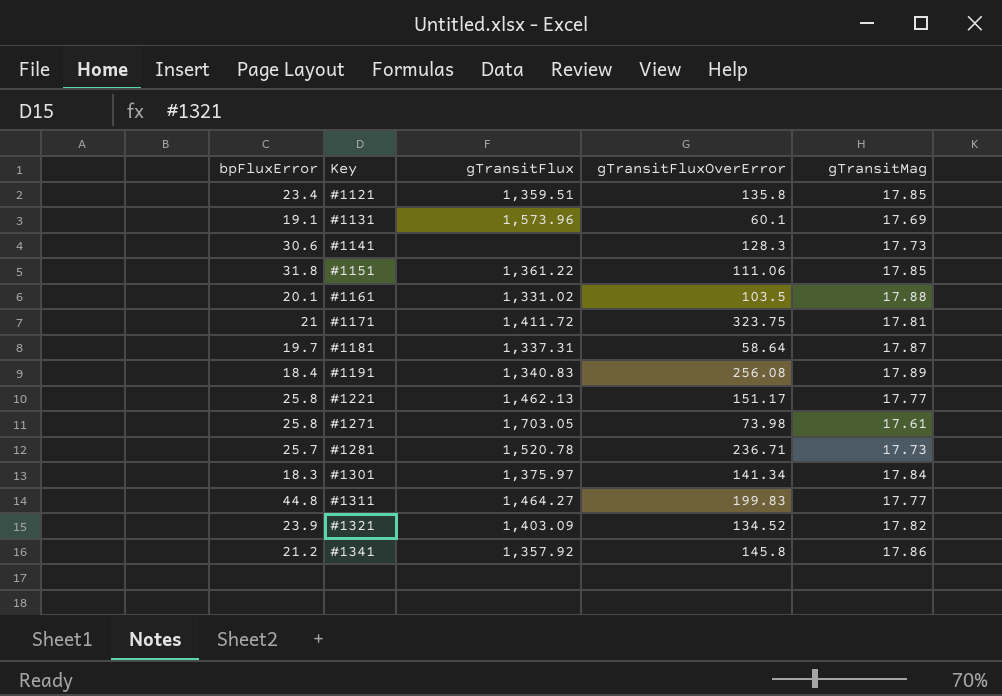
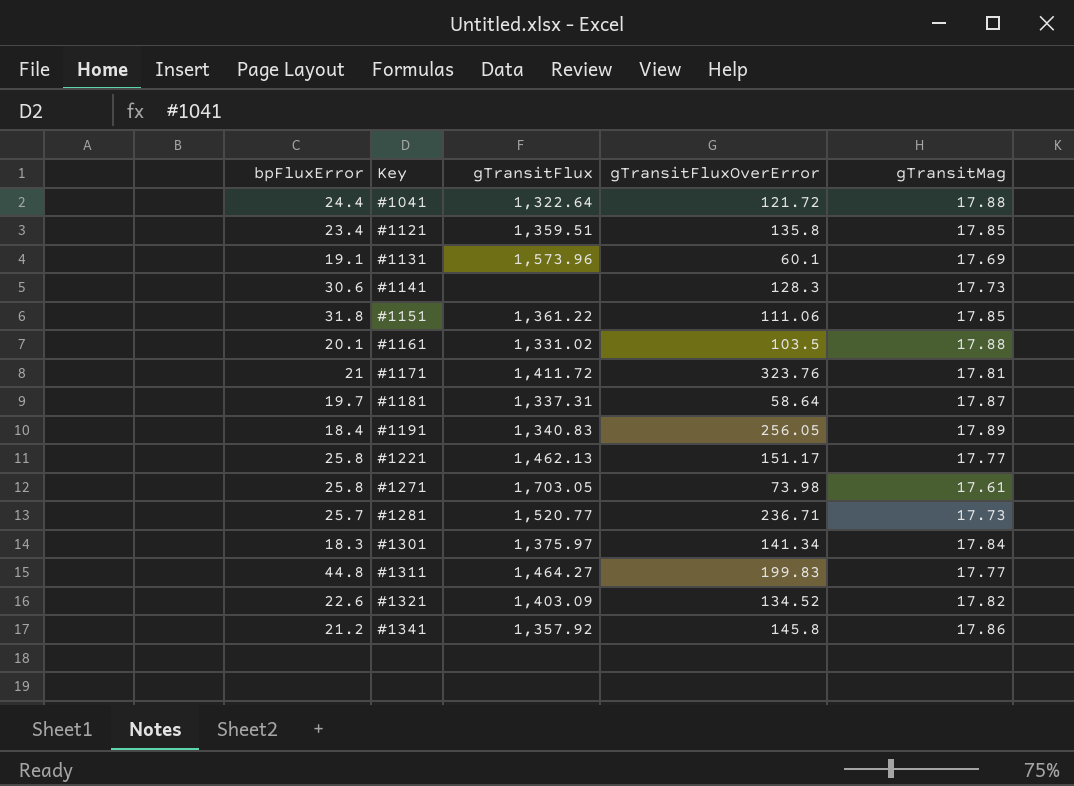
row #1041: none -> 24.4 | 1,322.64 | 121.72 | 17.88
#1171 | gTransitFluxOverError: 323.75 -> 323.76
#1191 | gTransitFluxOverError: 256.08 -> 256.05
#1281 | gTransitFlux: 1,520.78 -> 1,520.77
#1321 | bpFluxError: 23.9 -> 22.6

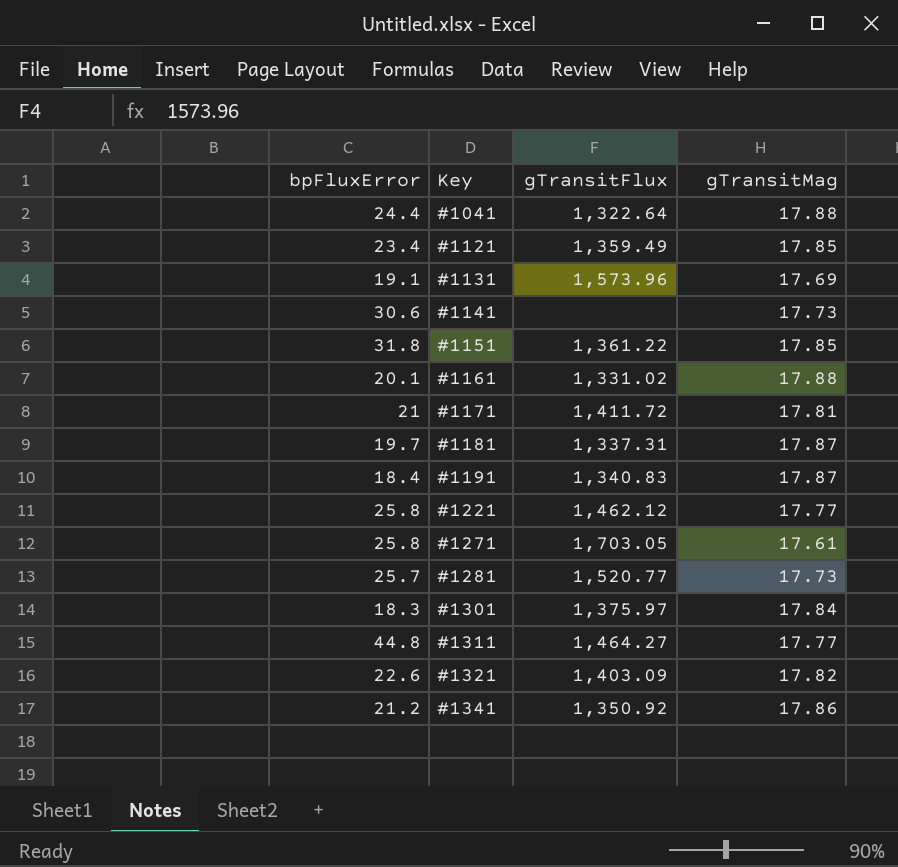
column gTransitFluxOverError | position: 4 -> none
#1121 | gTransitFlux: 1,359.51 -> 1,359.49
#1191 | gTransitMag: 17.89 -> 17.87
#1221 | gTransitFlux: 1,462.13 -> 1,462.12
#1341 | gTransitFlux: 1,357.92 -> 1,350.92

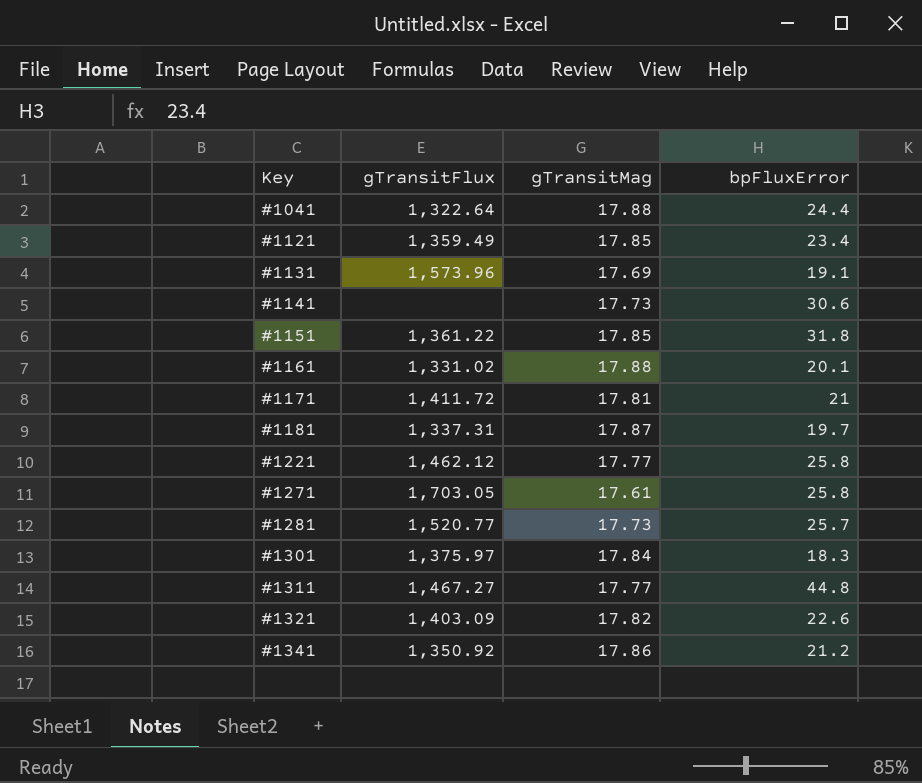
column bpFluxError | position: 1 -> 4
row #1191: 18.4 | 1,340.83 | 17.87 -> none
#1311 | gTransitFlux: 1,464.27 -> 1,467.27

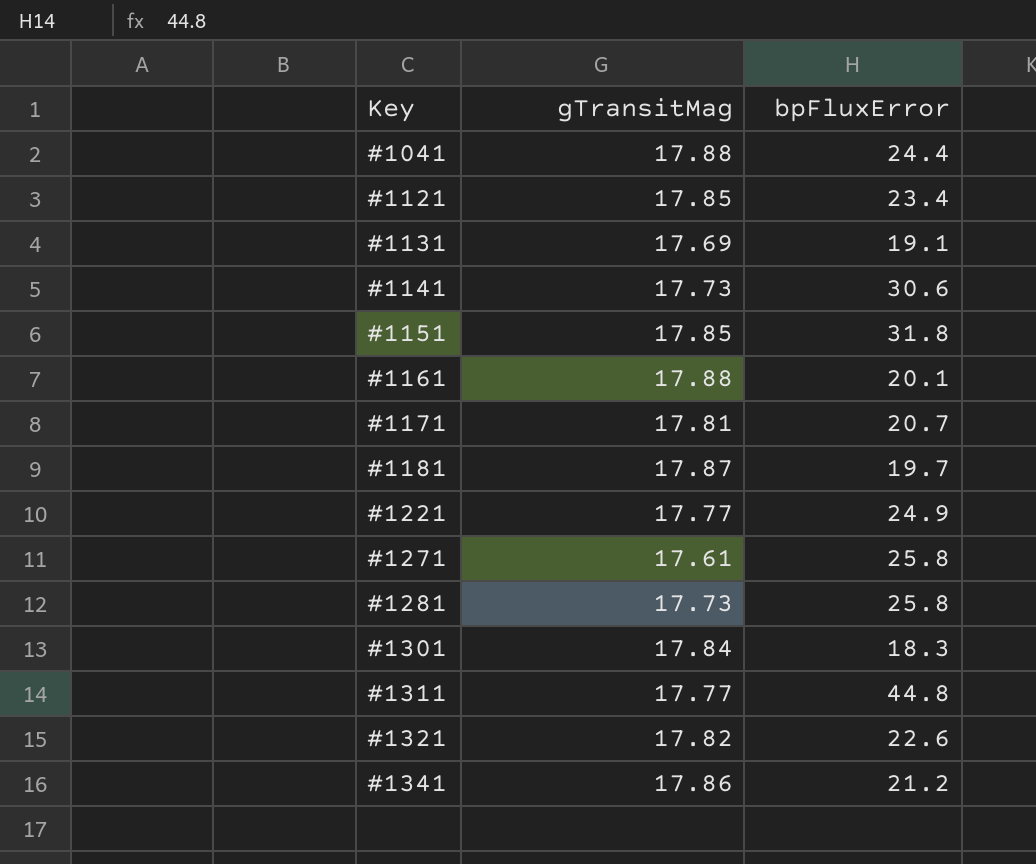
column gTransitFlux | position: 2 -> none
#1171 | bpFluxError: 21 -> 20.7
#1221 | bpFluxError: 25.8 -> 24.9
#1281 | bpFluxError: 25.7 -> 25.8

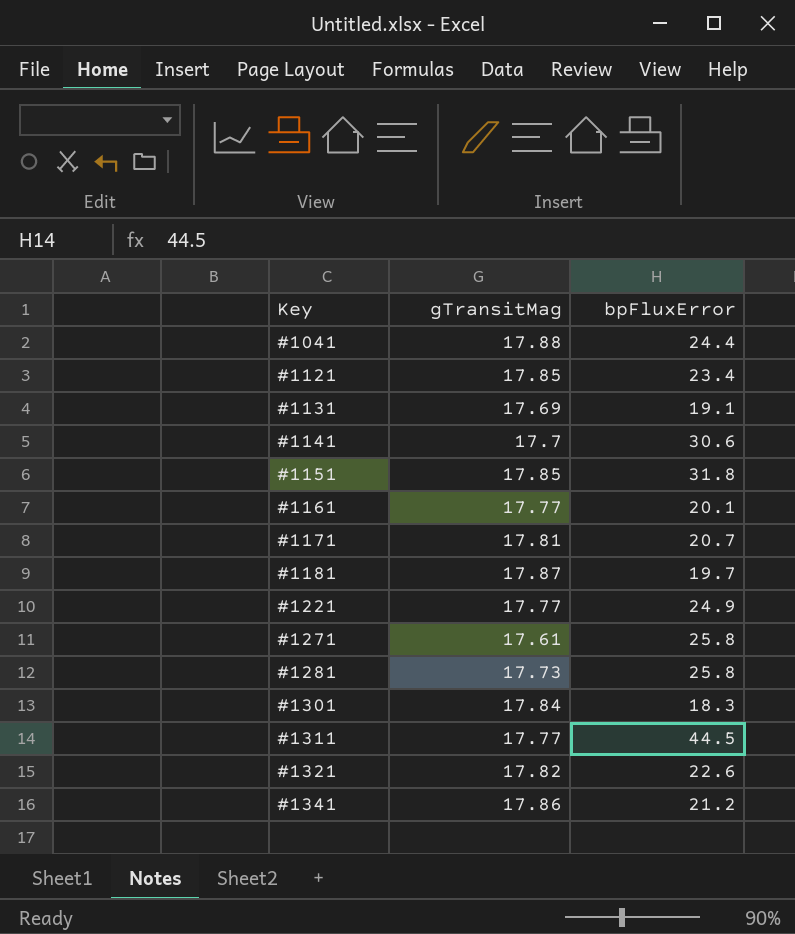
#1141 | gTransitMag: 17.73 -> 17.7
#1161 | gTransitMag: 17.88 -> 17.77
#1311 | bpFluxError: 44.8 -> 44.5

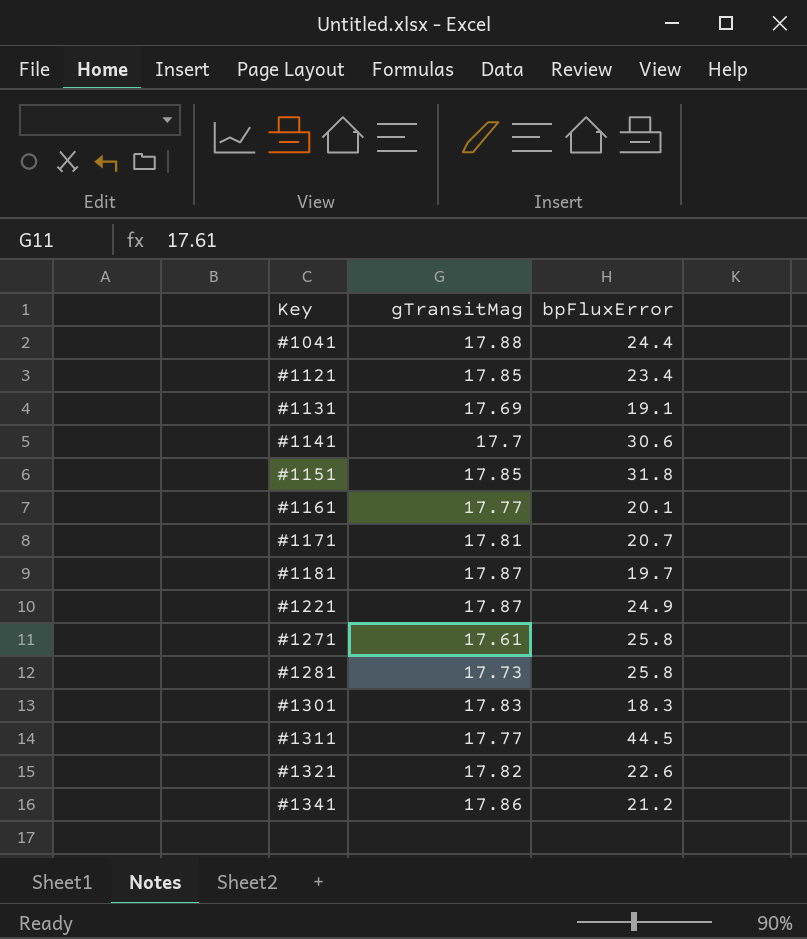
#1221 | gTransitMag: 17.77 -> 17.87
#1301 | gTransitMag: 17.84 -> 17.83

